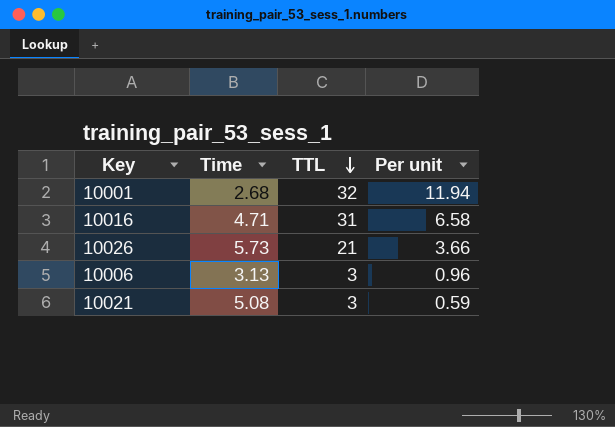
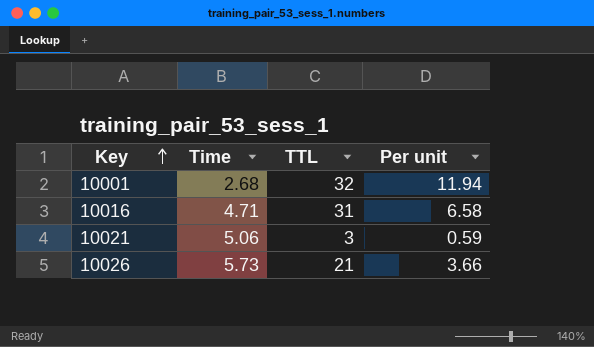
row order: TTL descending -> Key ascending
row 10006: 3.13 | 3 | 0.96 -> none
10021 | Time: 5.08 -> 5.06

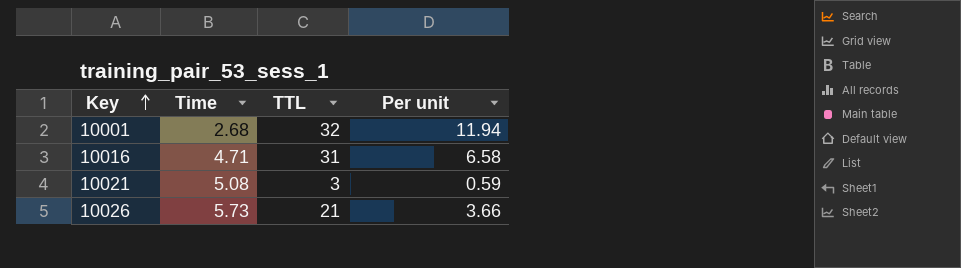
10021 | Time: 5.06 -> 5.08

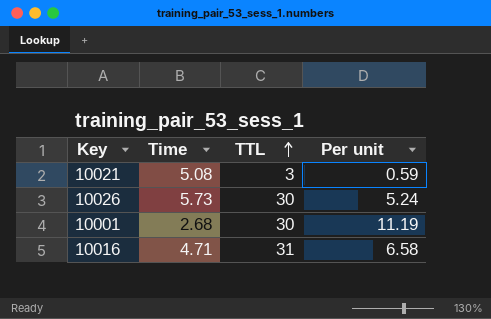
row order: Key ascending -> TTL ascending
10026 | TTL: 21 -> 30
10026 | Per unit: 3.66 -> 5.24
10001 | TTL: 32 -> 30
10001 | Per unit: 11.94 -> 11.19

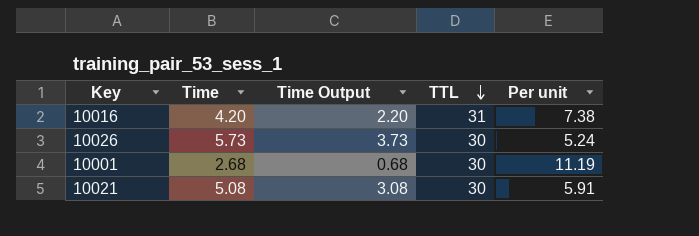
row order: TTL ascending -> TTL descending
column Time Output | formula: none -> [Time] - 2
10016 | Time: 4.71 -> 4.20
10016 | Per unit: 6.58 -> 7.38
10021 | TTL: 3 -> 30
10021 | Per unit: 0.59 -> 5.91

